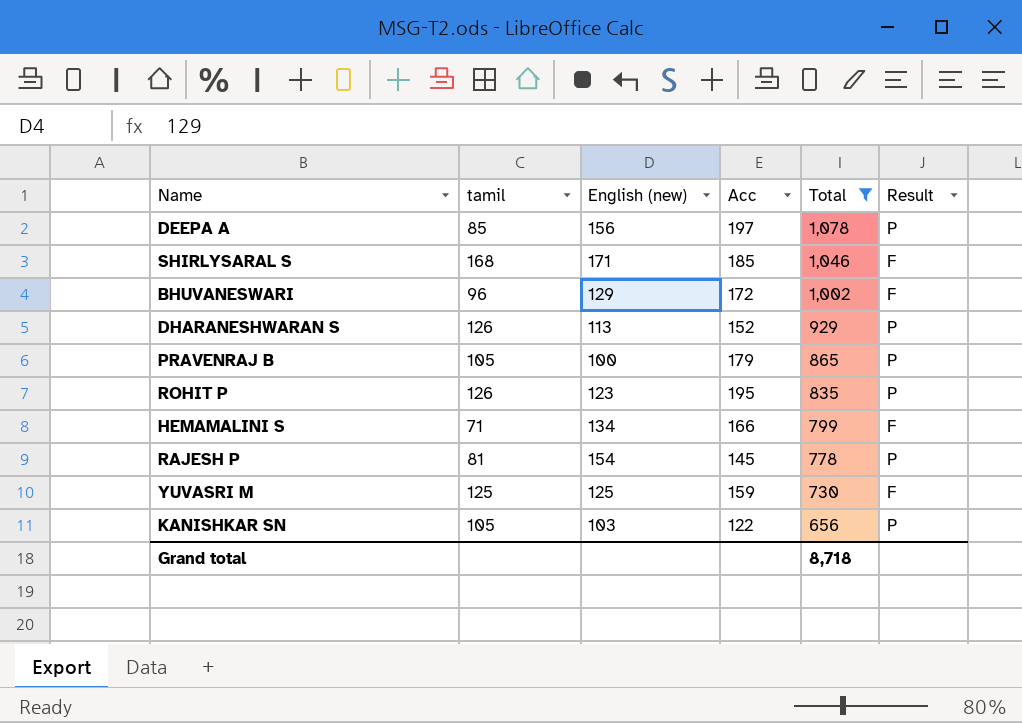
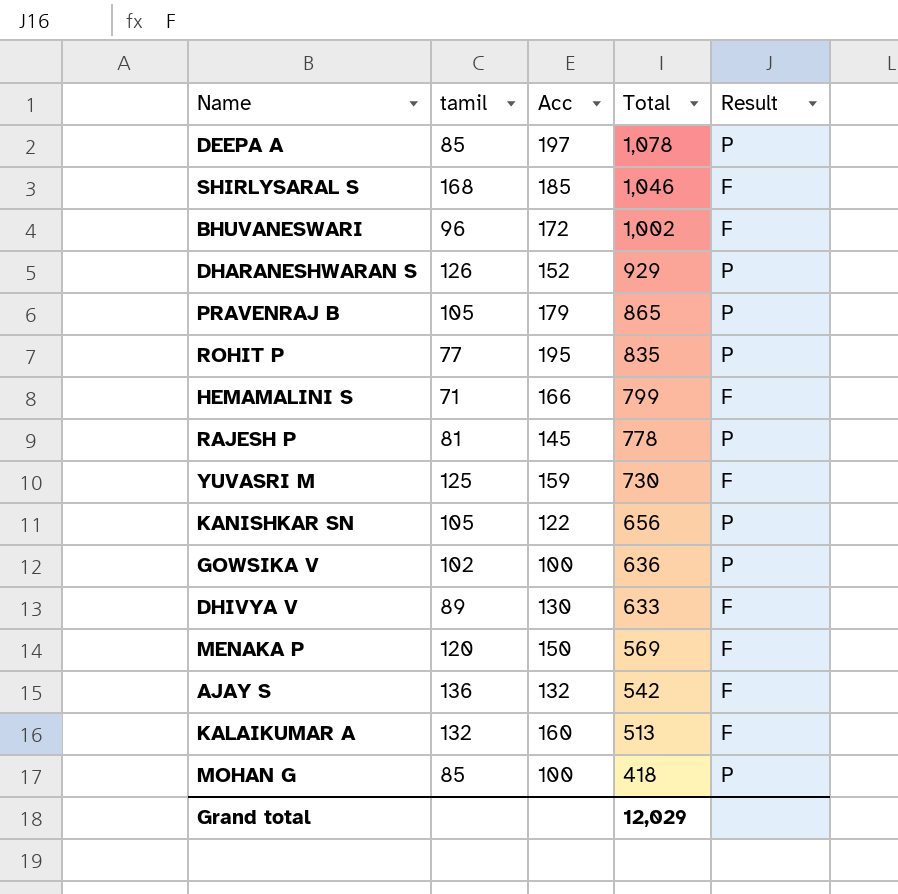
filter: Total >= 656 -> none
column English (new) | position: 3 -> none
ROHIT P | tamil: 126 -> 77
Grand total | Total: 8,718 -> 12,029

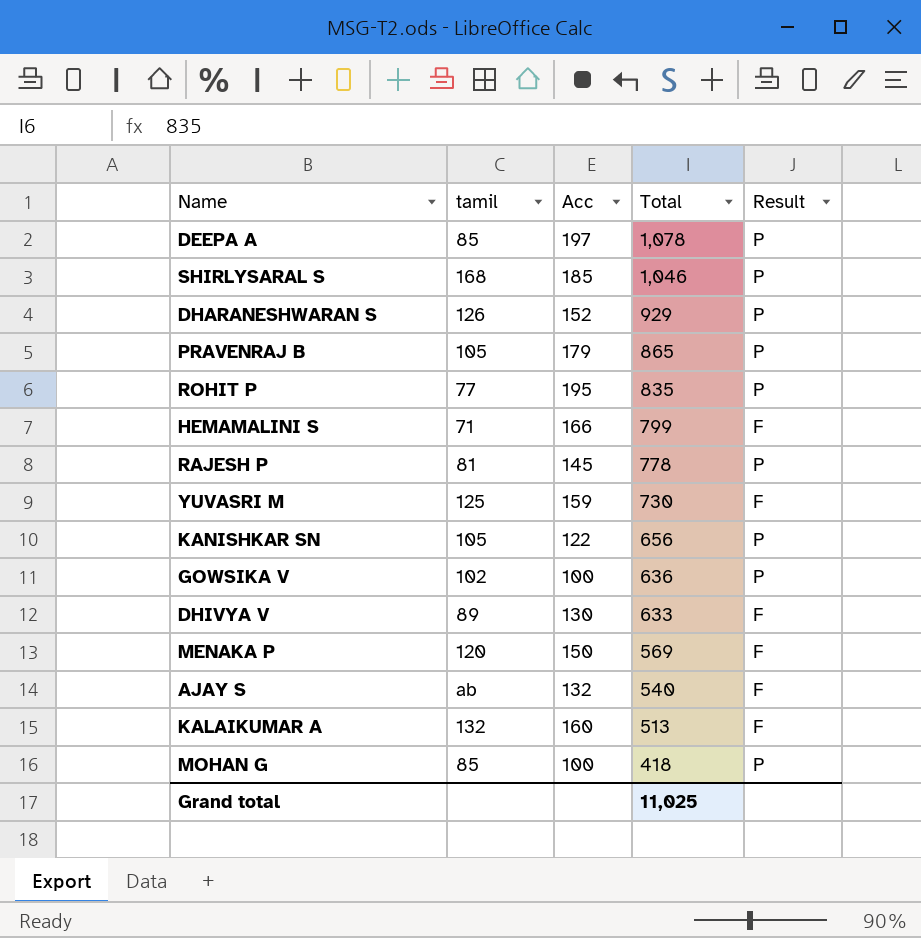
row BHUVANESWARI: 96 | 172 | 1,002 | F -> none
SHIRLYSARAL S | Result: F -> P
AJAY S | tamil: 136 -> ab
AJAY S | Total: 542 -> 540
Grand total | Total: 12,029 -> 11,025

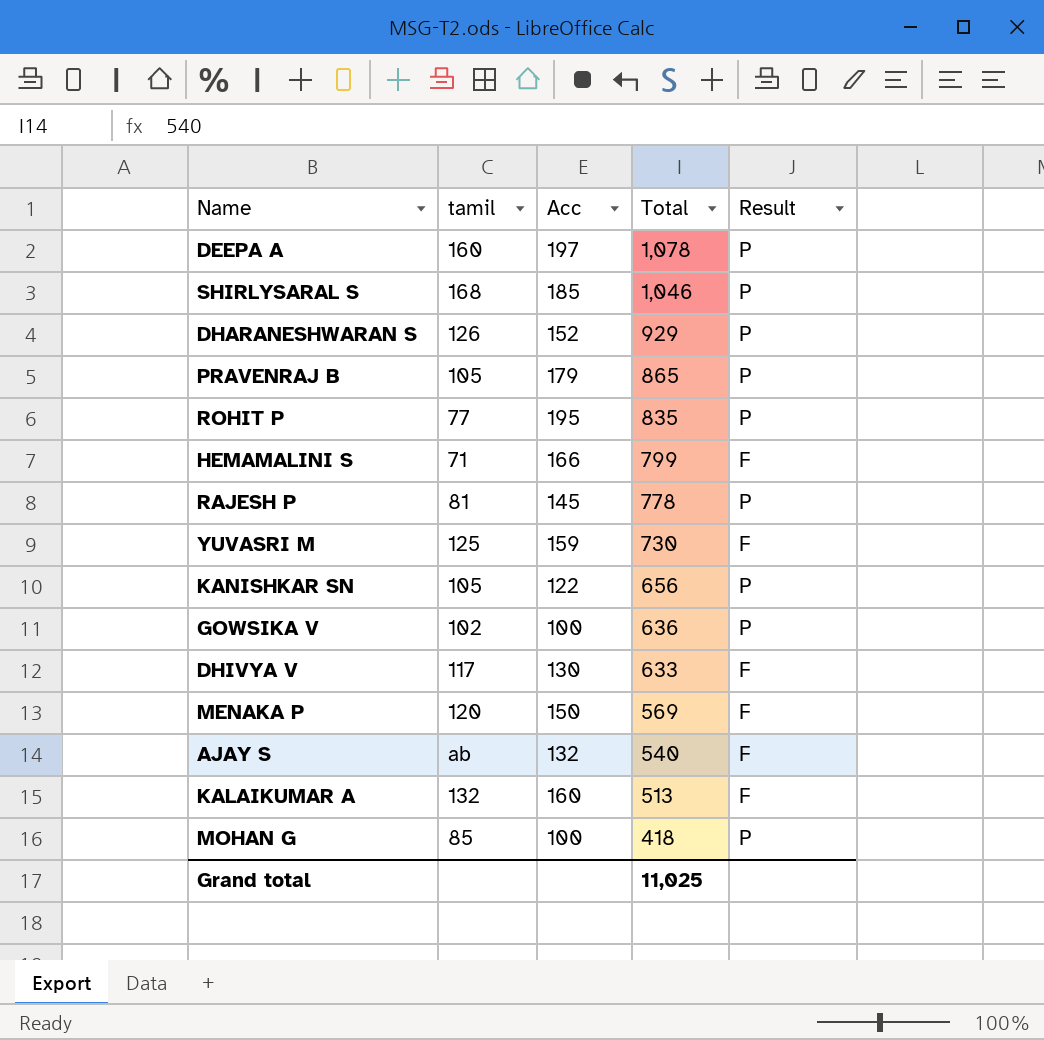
DEEPA A | tamil: 85 -> 160
DHIVYA V | tamil: 89 -> 117

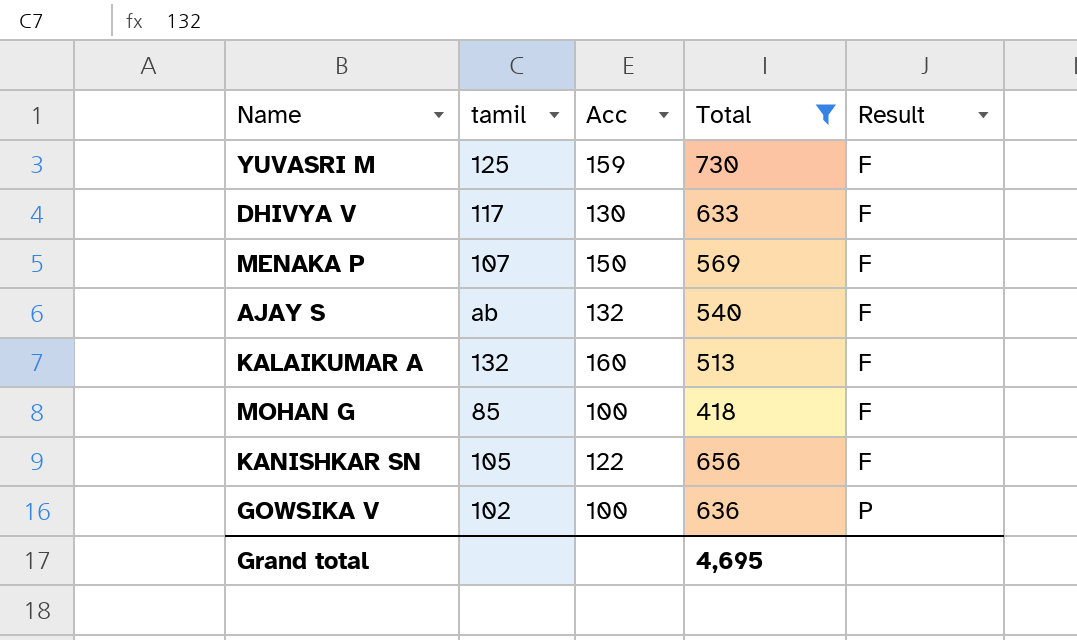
filter: none -> Total <= 730
row order: Total descending -> Result ascending
MENAKA P | tamil: 120 -> 107
MOHAN G | Result: P -> F
KANISHKAR SN | Result: P -> F
Grand total | Total: 11,025 -> 4,695

